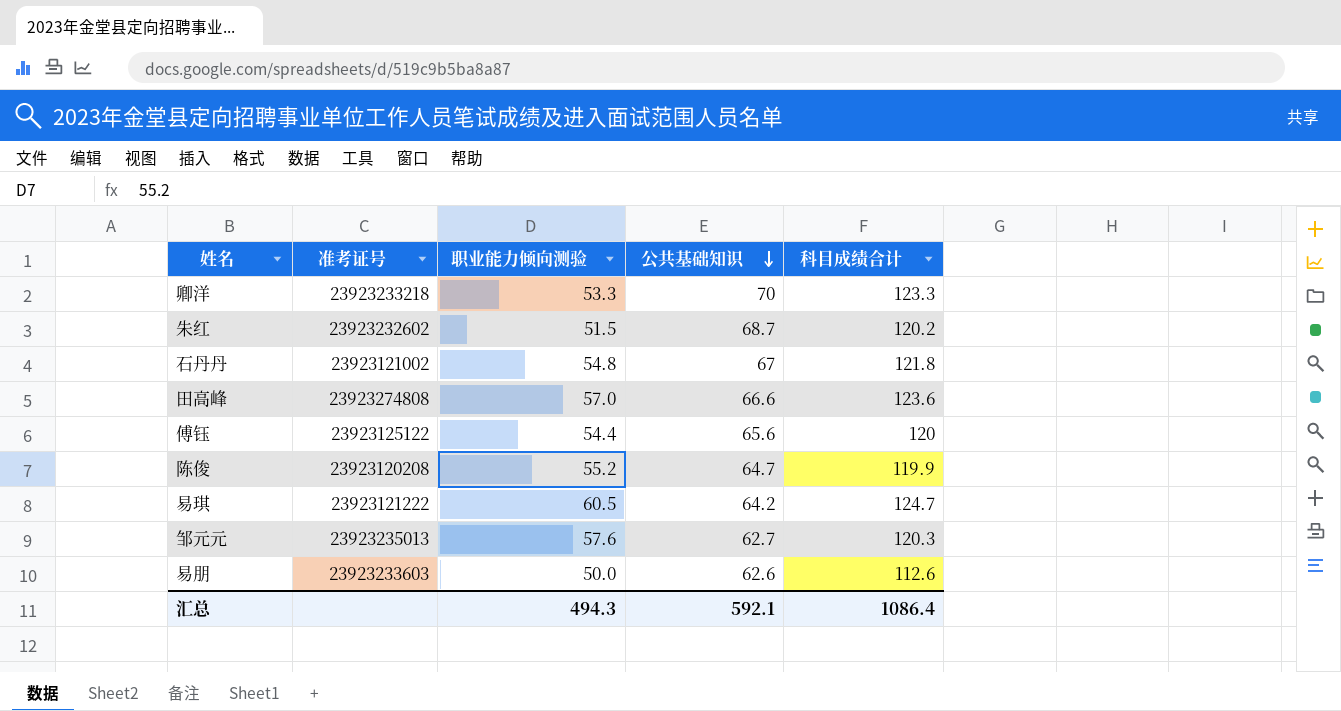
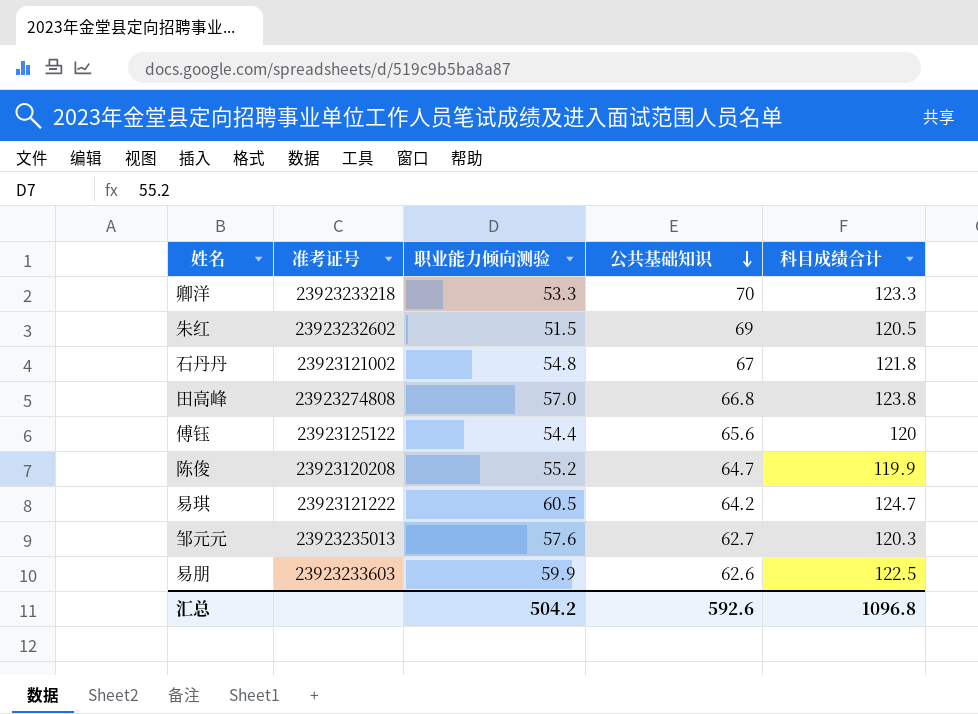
朱红 | 公共基础知识: 68.7 -> 69
朱红 | 科目成绩合计: 120.2 -> 120.5
田高峰 | 公共基础知识: 66.6 -> 66.8
田高峰 | 科目成绩合计: 123.6 -> 123.8
易朋 | 职业能力倾向测验: 50.0 -> 59.9
易朋 | 科目成绩合计: 112.6 -> 122.5
汇总 | 职业能力倾向测验: 494.3 -> 504.2
汇总 | 公共基础知识: 592.1 -> 592.6
汇总 | 科目成绩合计: 1086.4 -> 1096.8

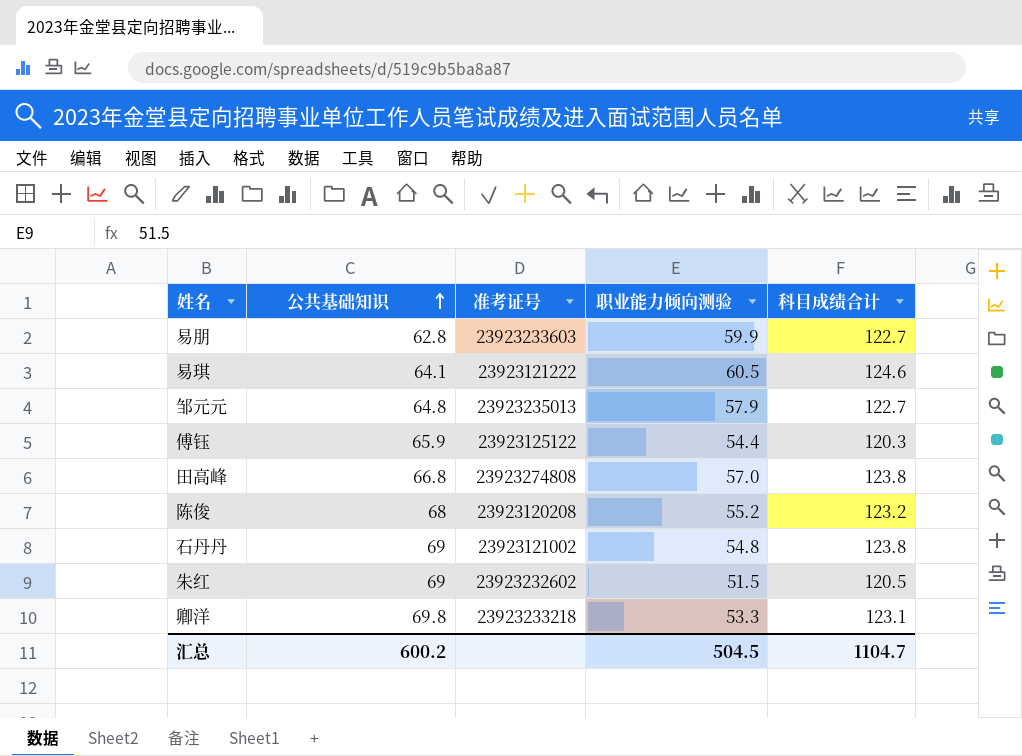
row order: 公共基础知识 descending -> 公共基础知识 ascending
column 公共基础知识 | position: 4 -> 2
易朋 | 公共基础知识: 62.6 -> 62.8
易朋 | 科目成绩合计: 122.5 -> 122.7
易琪 | 公共基础知识: 64.2 -> 64.1
易琪 | 科目成绩合计: 124.7 -> 124.6
邹元元 | 公共基础知识: 62.7 -> 64.8
邹元元 | 职业能力倾向测验: 57.6 -> 57.9
邹元元 | 科目成绩合计: 120.3 -> 122.7
傅钰 | 公共基础知识: 65.6 -> 65.9
傅钰 | 科目成绩合计: 120 -> 120.3
陈俊 | 公共基础知识: 64.7 -> 68
陈俊 | 科目成绩合计: 119.9 -> 123.2
石丹丹 | 公共基础知识: 67 -> 69
石丹丹 | 科目成绩合计: 121.8 -> 123.8
卿洋 | 公共基础知识: 70 -> 69.8
卿洋 | 科目成绩合计: 123.3 -> 123.1
汇总 | 公共基础知识: 592.6 -> 600.2
汇总 | 职业能力倾向测验: 504.2 -> 504.5
汇总 | 科目成绩合计: 1096.8 -> 1104.7

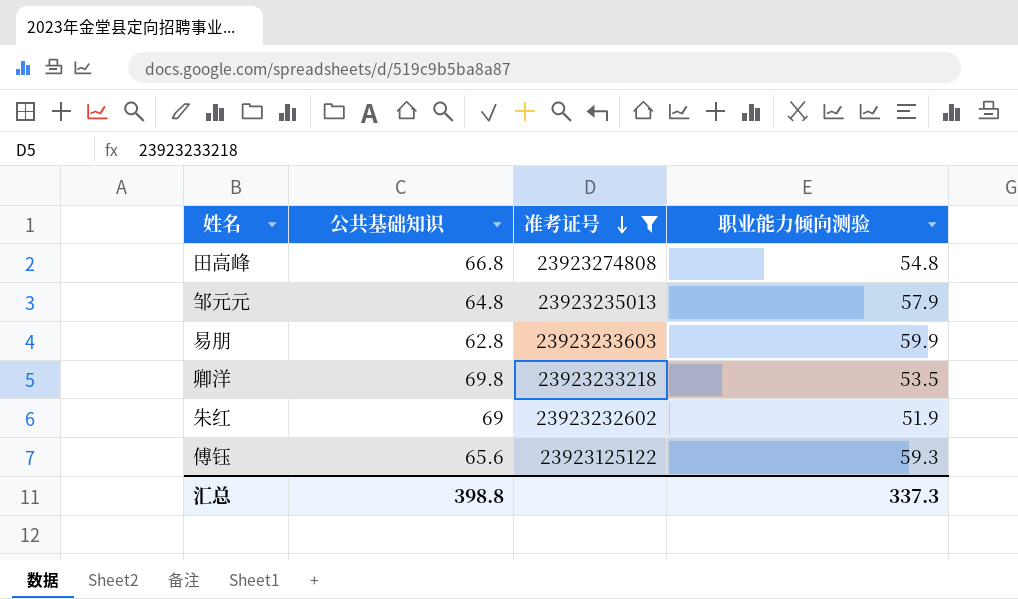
filter: none -> 准考证号 >= 23923125122
row order: 公共基础知识 ascending -> 准考证号 descending
column 科目成绩合计 | formula: [公共基础知识] + [职业能力倾向测验] -> none
田高峰 | 职业能力倾向测验: 57.0 -> 54.8
卿洋 | 职业能力倾向测验: 53.3 -> 53.5
朱红 | 职业能力倾向测验: 51.5 -> 51.9
傅钰 | 公共基础知识: 65.9 -> 65.6
傅钰 | 职业能力倾向测验: 54.4 -> 59.3
汇总 | 公共基础知识: 600.2 -> 398.8
汇总 | 职业能力倾向测验: 504.5 -> 337.3

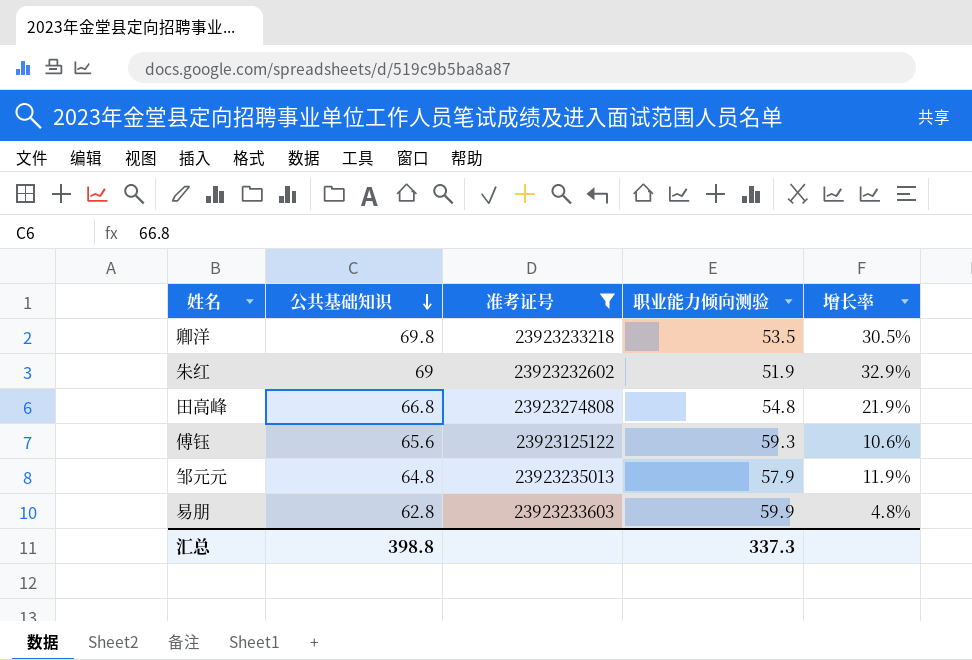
row order: 准考证号 descending -> 公共基础知识 descending
column 增长率 | formula: none -> ([公共基础知识] - [职业能力倾向测验]) / [职业能力倾向测验]

